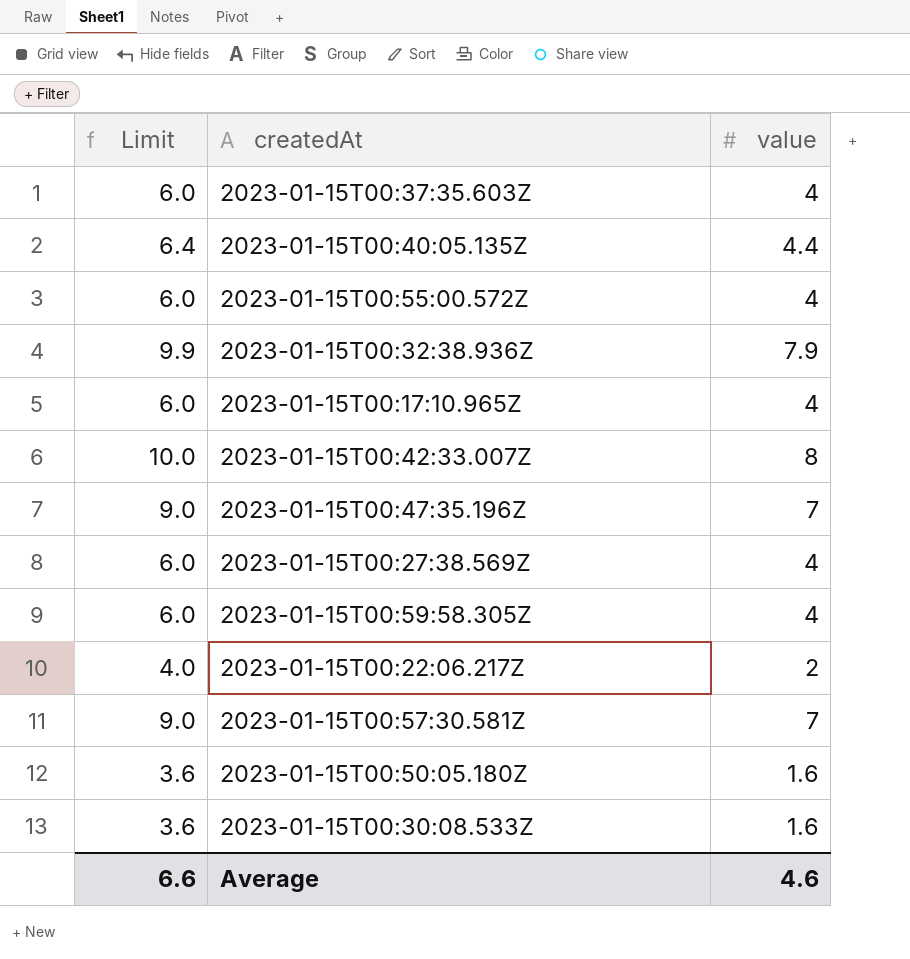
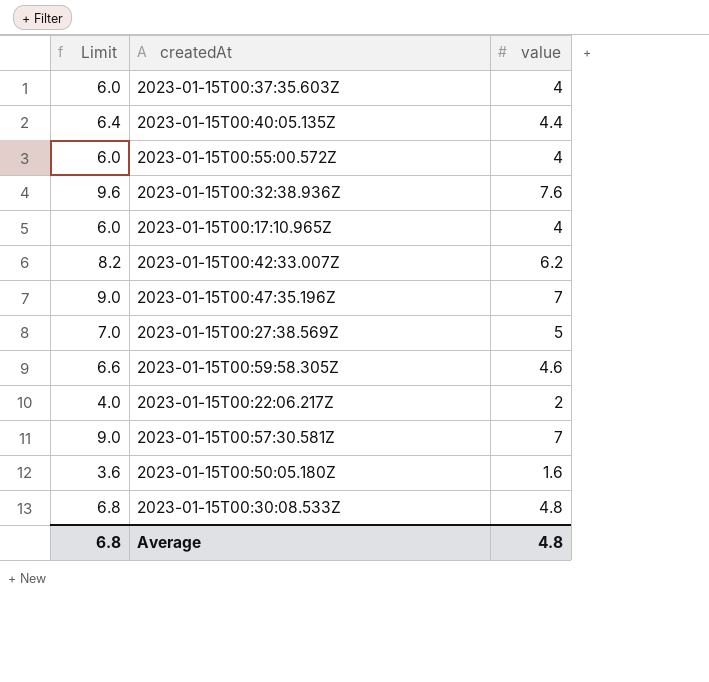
2023-01-15T00:32:38.936Z | Limit: 9.9 -> 9.6
2023-01-15T00:32:38.936Z | value: 7.9 -> 7.6
2023-01-15T00:42:33.007Z | Limit: 10.0 -> 8.2
2023-01-15T00:42:33.007Z | value: 8 -> 6.2
2023-01-15T00:27:38.569Z | Limit: 6.0 -> 7.0
2023-01-15T00:27:38.569Z | value: 4 -> 5
2023-01-15T00:59:58.305Z | Limit: 6.0 -> 6.6
2023-01-15T00:59:58.305Z | value: 4 -> 4.6
2023-01-15T00:30:08.533Z | Limit: 3.6 -> 6.8
2023-01-15T00:30:08.533Z | value: 1.6 -> 4.8
Average | Limit: 6.6 -> 6.8
Average | value: 4.6 -> 4.8

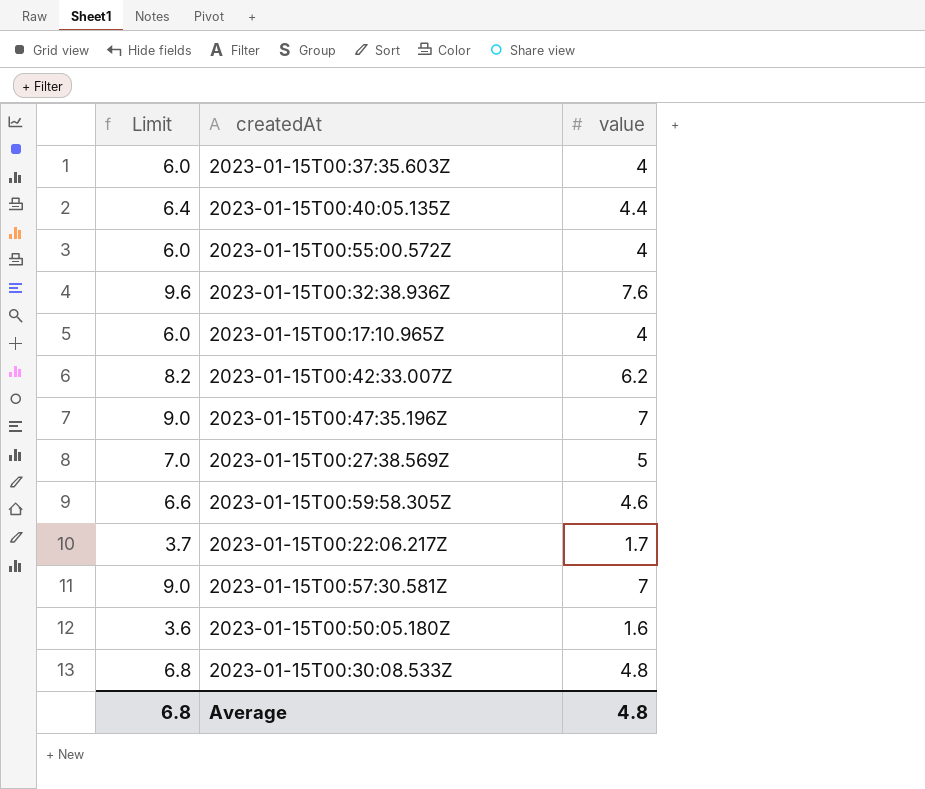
2023-01-15T00:22:06.217Z | Limit: 4.0 -> 3.7
2023-01-15T00:22:06.217Z | value: 2 -> 1.7

